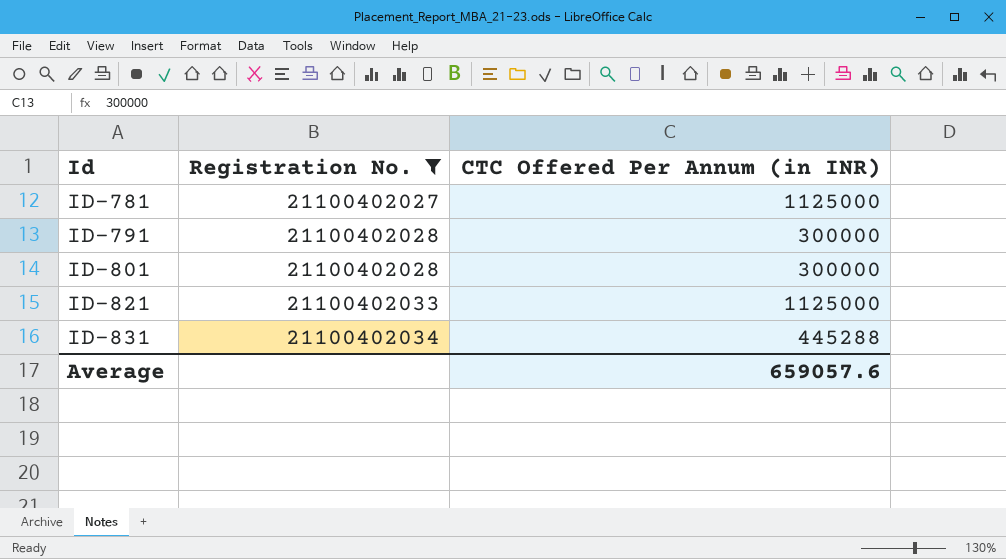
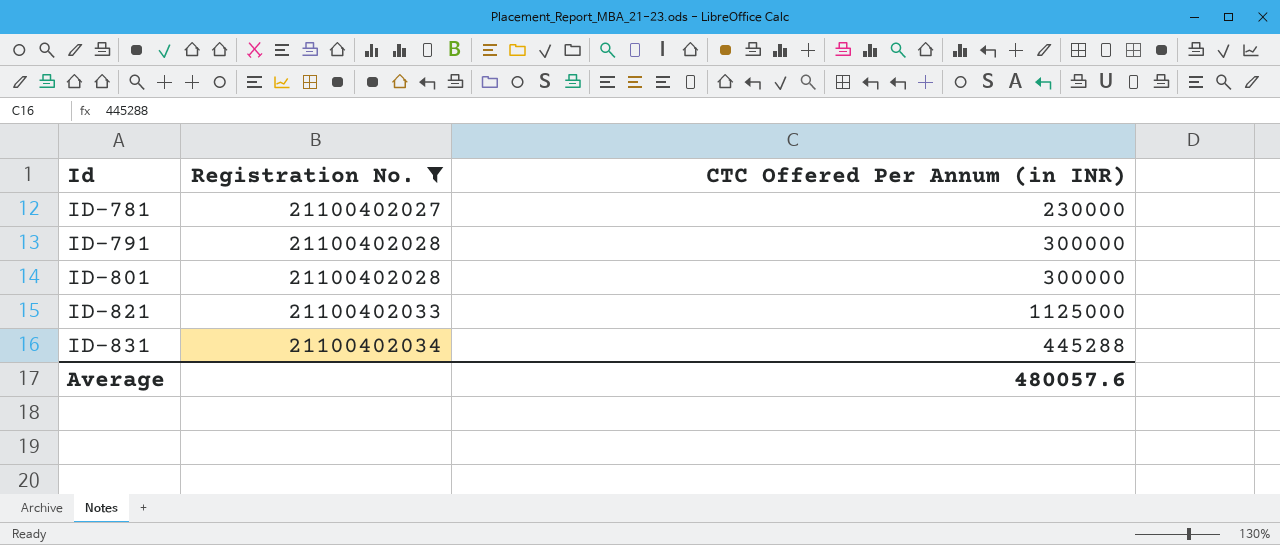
ID-781 | CTC Offered Per Annum (in INR): 1125000 -> 230000
Average | CTC Offered Per Annum (in INR): 659057.6 -> 480057.6

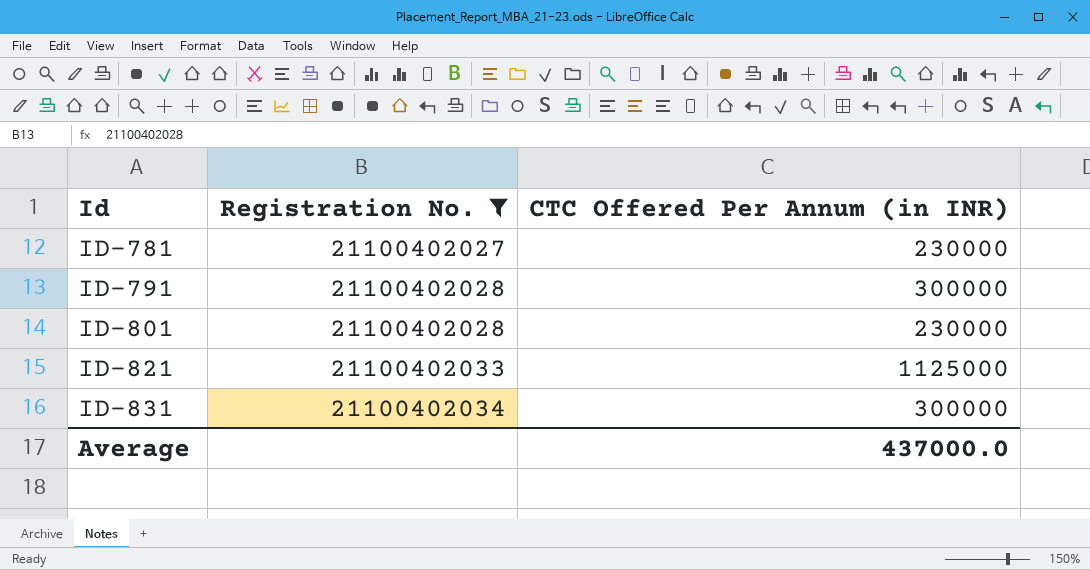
ID-801 | CTC Offered Per Annum (in INR): 300000 -> 230000
ID-831 | CTC Offered Per Annum (in INR): 445288 -> 300000
Average | CTC Offered Per Annum (in INR): 480057.6 -> 437000.0

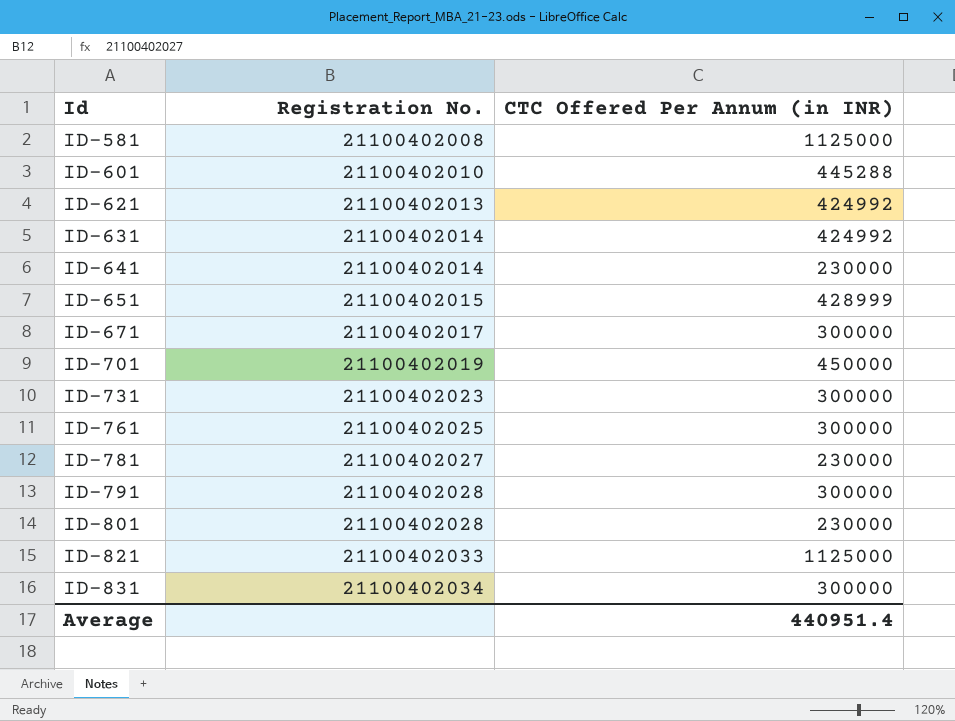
filter: Registration No. >= 21100402027 -> none
Average | CTC Offered Per Annum (in INR): 437000.0 -> 440951.4

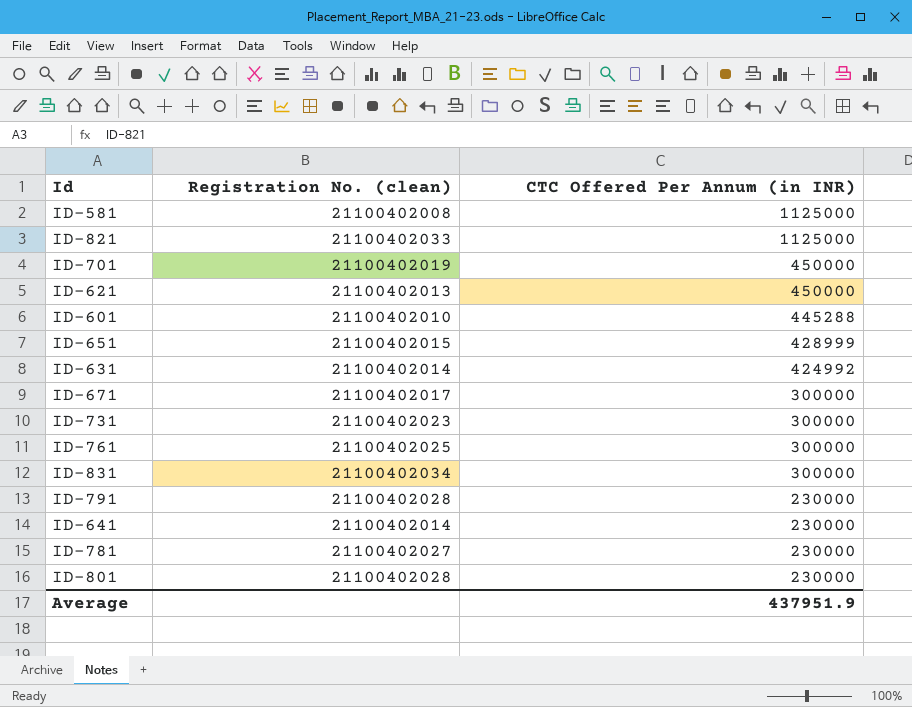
row order: Id ascending -> CTC Offered Per Annum (in INR) descending
column name: Registration No. -> Registration No. (clean)
ID-621 | CTC Offered Per Annum (in INR): 424992 -> 450000
ID-791 | CTC Offered Per Annum (in INR): 300000 -> 230000
Average | CTC Offered Per Annum (in INR): 440951.4 -> 437951.9

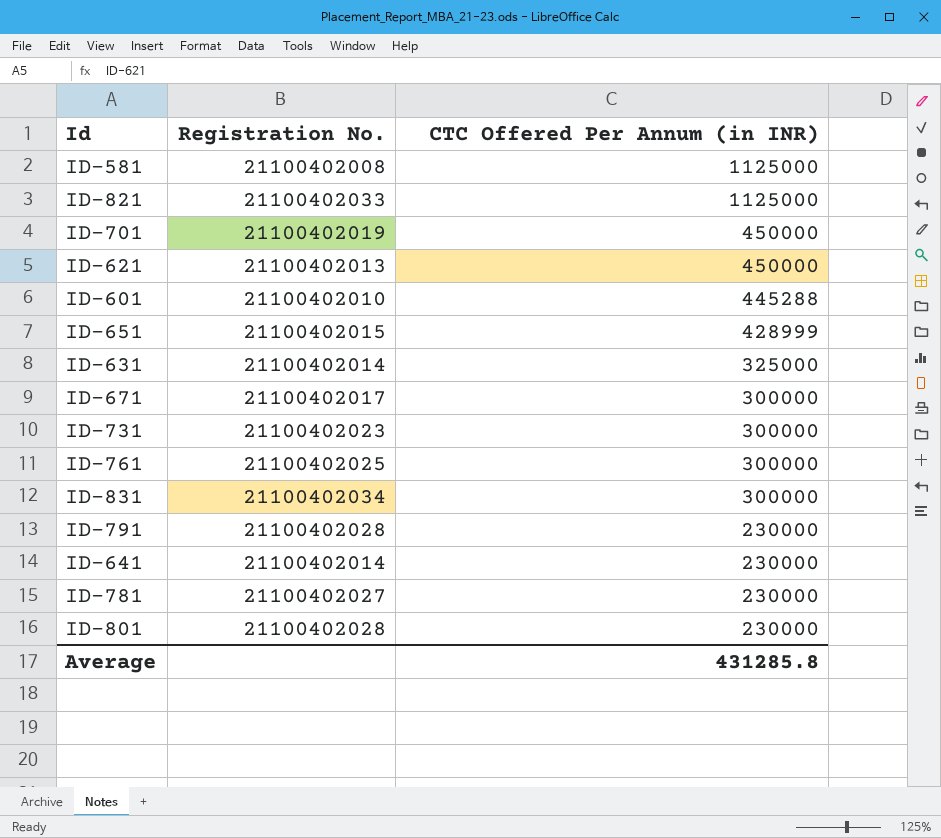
column name: Registration No. (clean) -> Registration No.
ID-631 | CTC Offered Per Annum (in INR): 424992 -> 325000
Average | CTC Offered Per Annum (in INR): 437951.9 -> 431285.8

